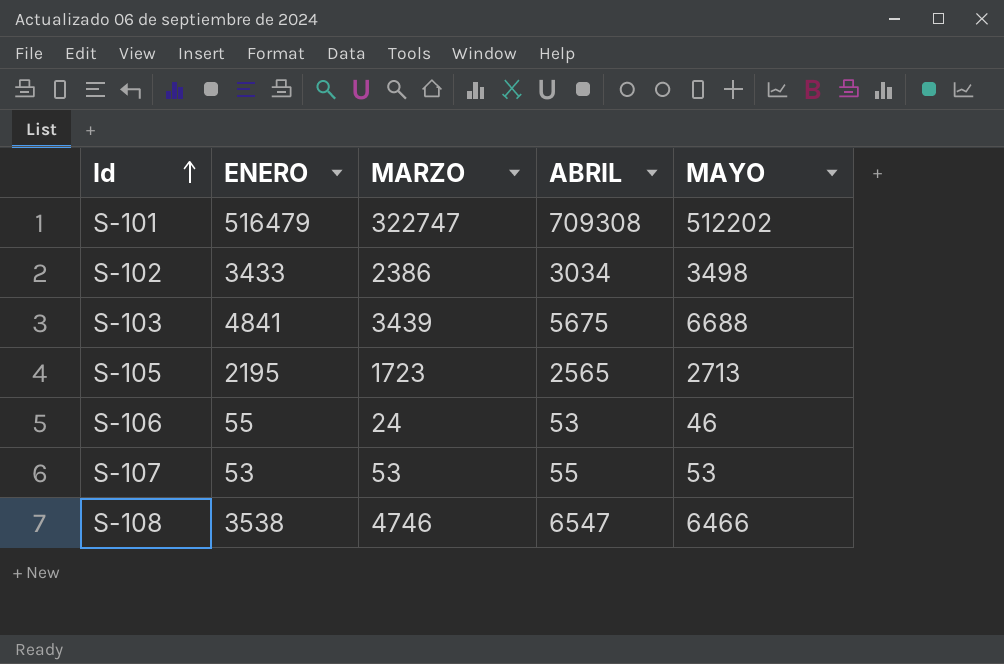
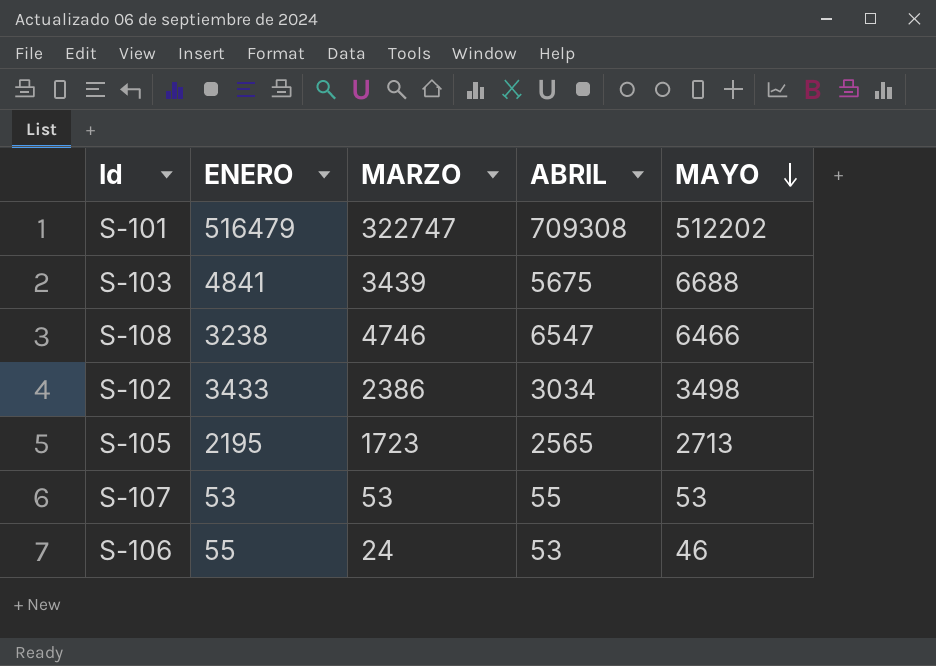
row order: Id ascending -> MAYO descending
S-108 | ENERO: 3538 -> 3238

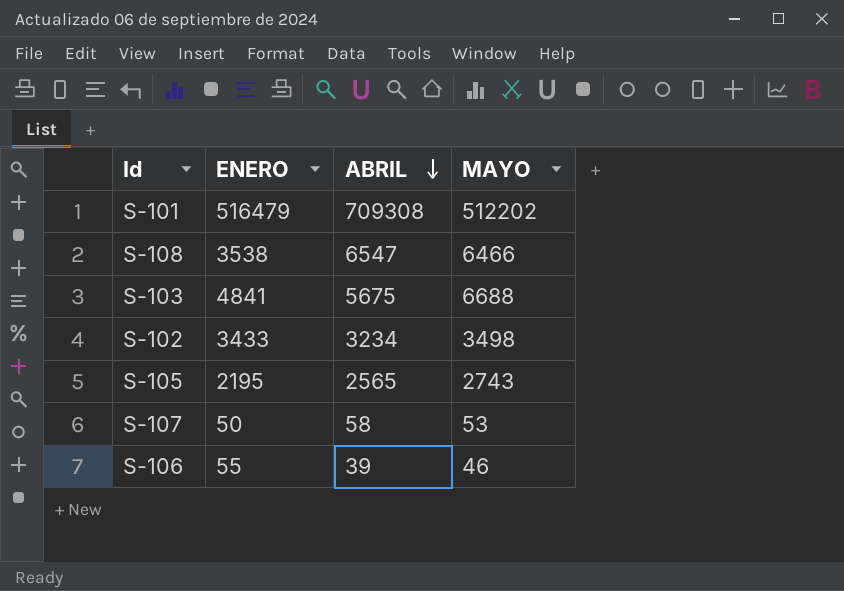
row order: MAYO descending -> ABRIL descending
column MARZO | position: 3 -> none
S-108 | ENERO: 3238 -> 3538
S-102 | ABRIL: 3034 -> 3234
S-105 | MAYO: 2713 -> 2743
S-107 | ENERO: 53 -> 50
S-107 | ABRIL: 55 -> 58
S-106 | ABRIL: 53 -> 39

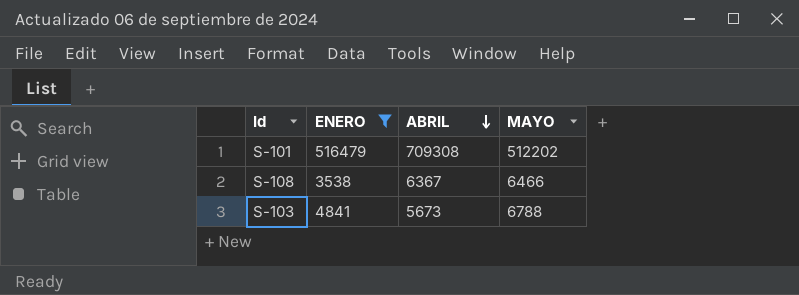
filter: none -> ENERO >= 3538
S-108 | ABRIL: 6547 -> 6367
S-103 | ABRIL: 5675 -> 5673
S-103 | MAYO: 6688 -> 6788

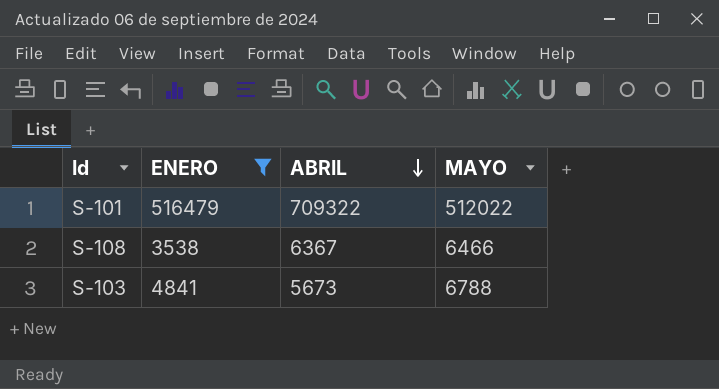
S-101 | ABRIL: 709308 -> 709322
S-101 | MAYO: 512202 -> 512022

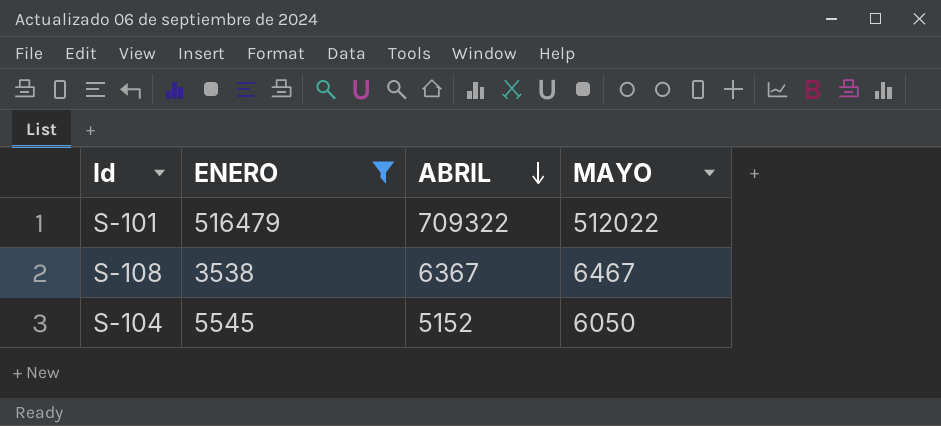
row S-103: 4841 | 5673 | 6788 -> none
S-108 | MAYO: 6466 -> 6467
row S-104: none -> 5545 | 5152 | 6050

